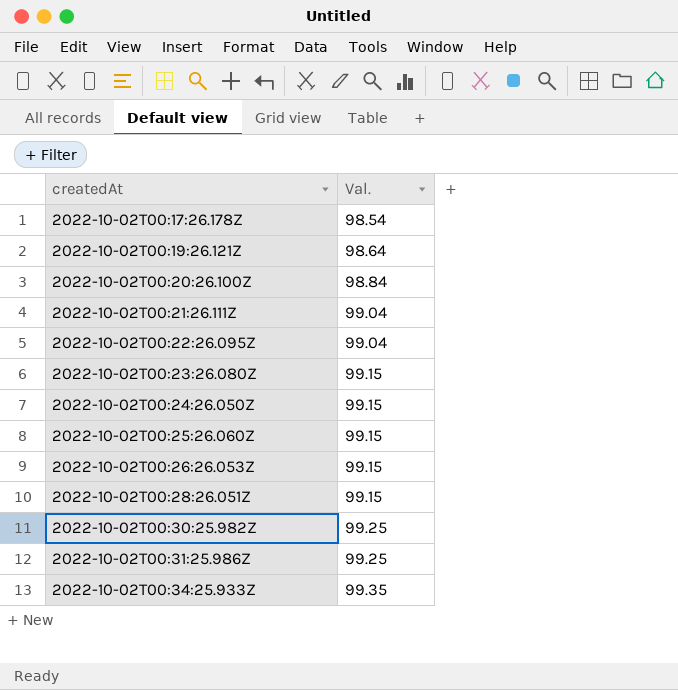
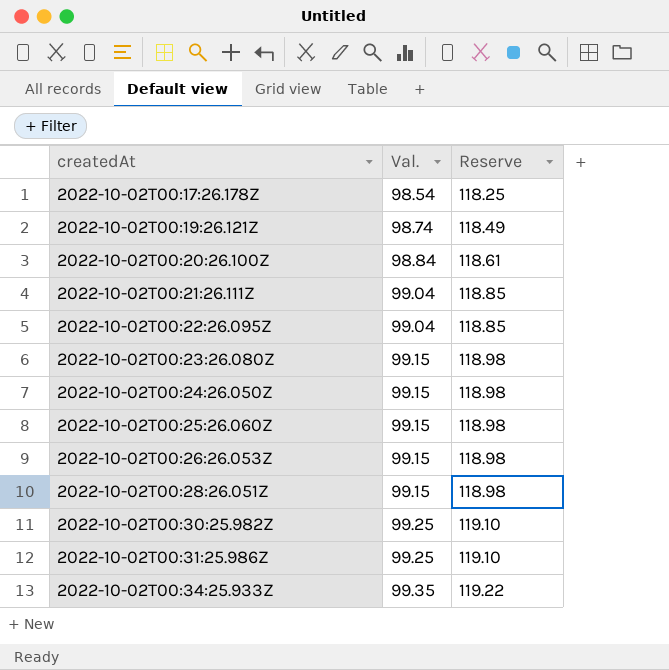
column Reserve | formula: none -> [Val.] * 1.2
2022-10-02T00:19:26.121Z | Val.: 98.64 -> 98.74

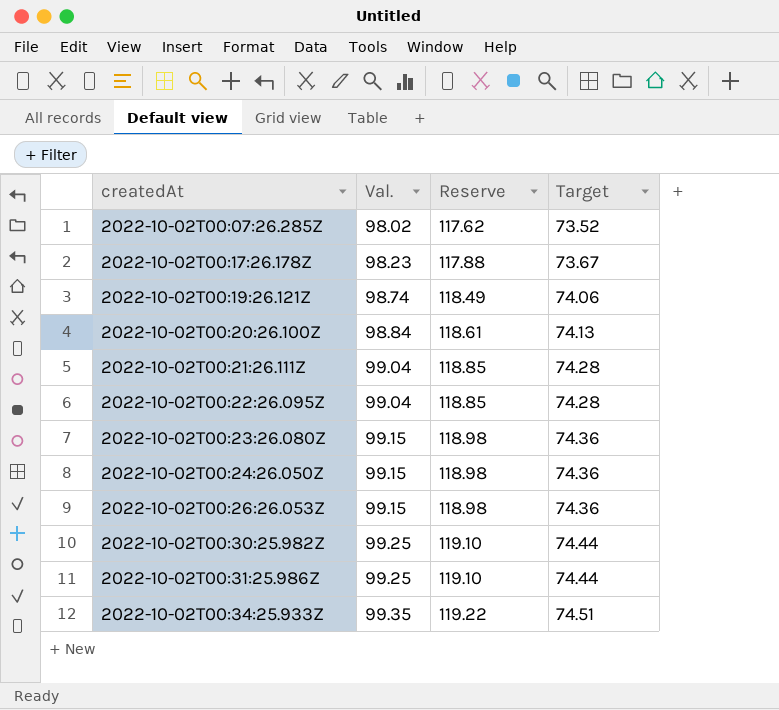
column Target | formula: none -> [Val.] * 0.75
row 2022-10-02T00:25:26.060Z: 99.15 | 118.98 -> none
row 2022-10-02T00:28:26.051Z: 99.15 | 118.98 -> none
row 2022-10-02T00:07:26.285Z: none -> 98.02 | 117.62 | 73.52
2022-10-02T00:17:26.178Z | Val.: 98.54 -> 98.23
2022-10-02T00:17:26.178Z | Reserve: 118.25 -> 117.88

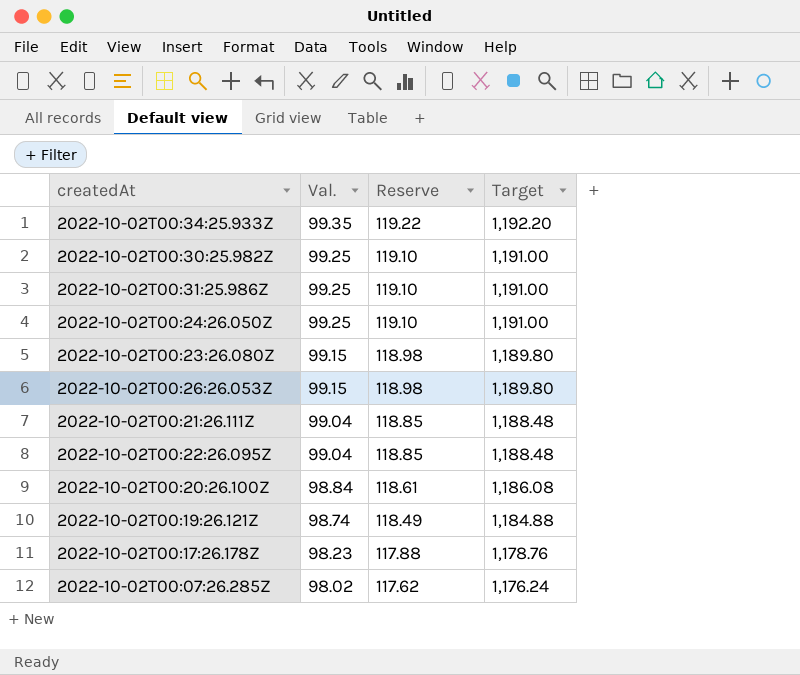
row order: createdAt ascending -> Val. descending
column Target | formula: [Val.] * 0.75 -> [Val.] * 12
2022-10-02T00:24:26.050Z | Val.: 99.15 -> 99.25
2022-10-02T00:24:26.050Z | Reserve: 118.98 -> 119.10

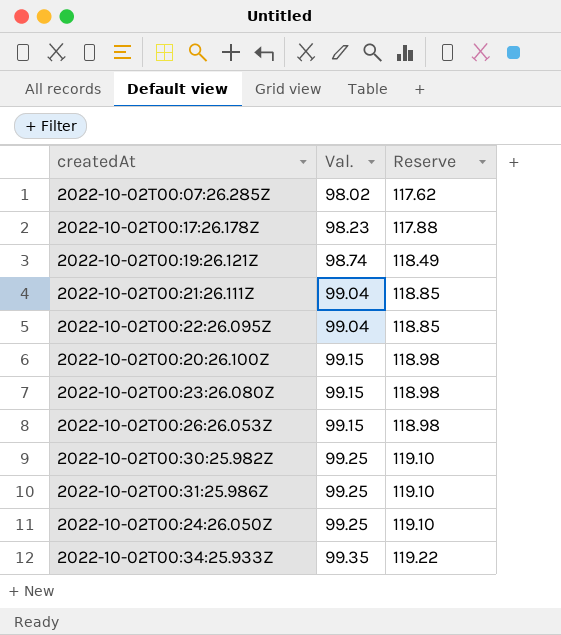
row order: Val. descending -> Val. ascending
column Target | formula: [Val.] * 12 -> none
2022-10-02T00:20:26.100Z | Val.: 98.84 -> 99.15
2022-10-02T00:20:26.100Z | Reserve: 118.61 -> 118.98

